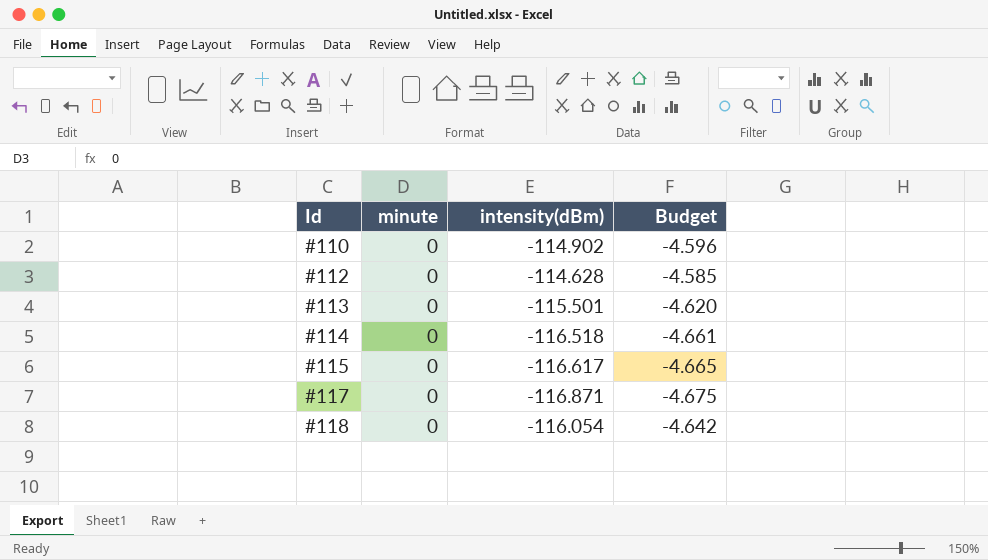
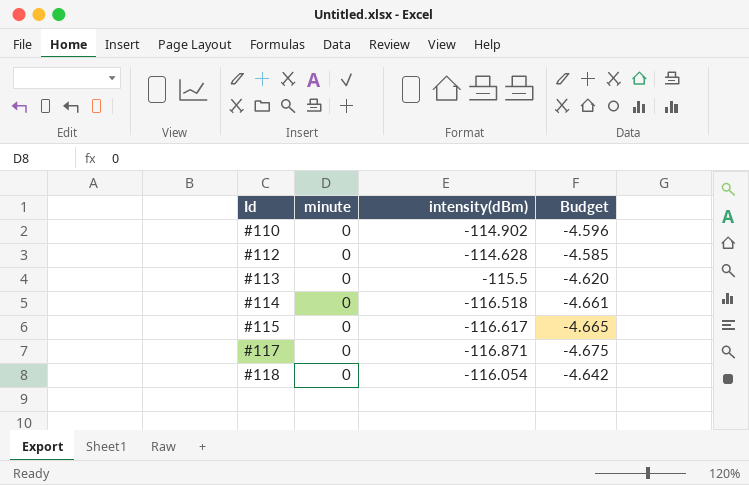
#113 | intensity(dBm): -115.501 -> -115.5

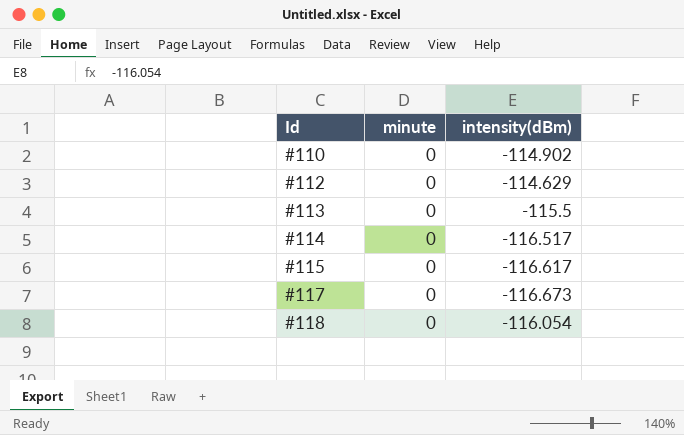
column Budget | formula: [intensity(dBm)] * 0.04 -> none
#112 | intensity(dBm): -114.628 -> -114.629
#114 | intensity(dBm): -116.518 -> -116.517
#117 | intensity(dBm): -116.871 -> -116.673

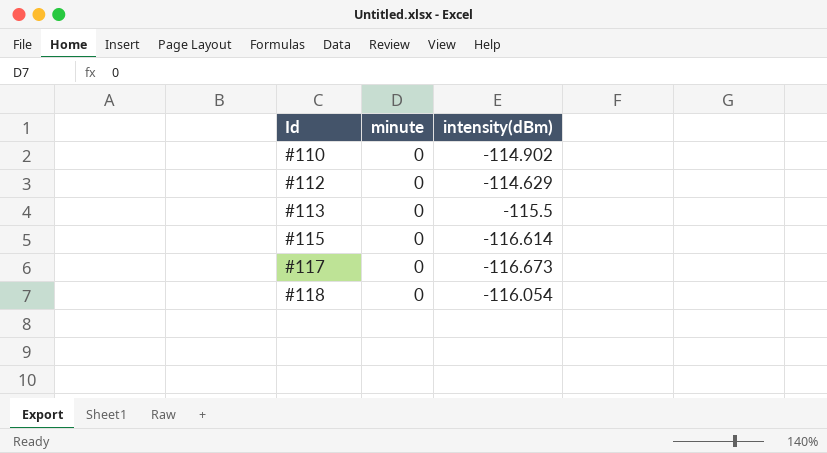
row #114: 0 | -116.517 -> none
#115 | intensity(dBm): -116.617 -> -116.614

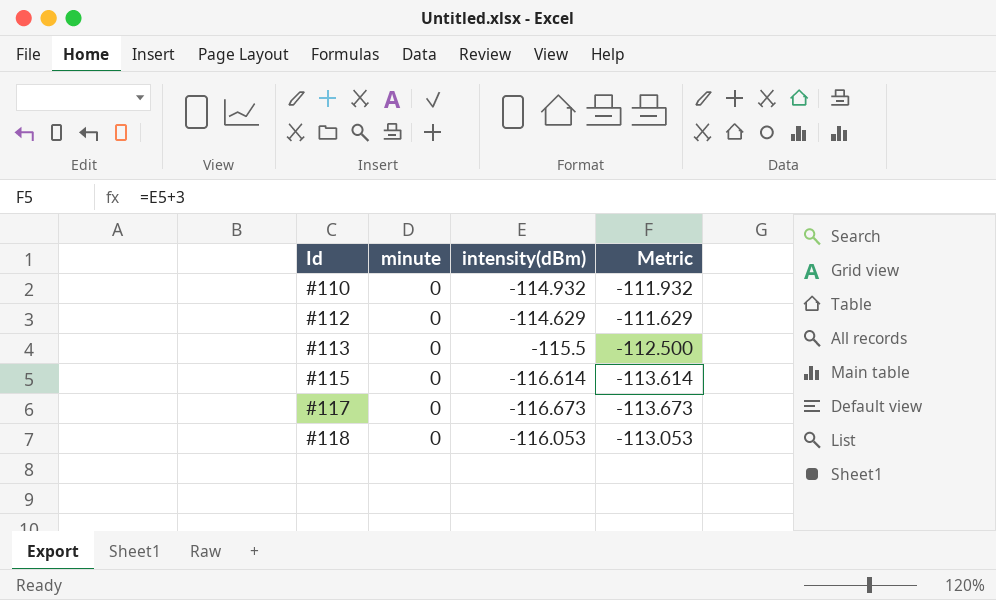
column Metric | formula: none -> [intensity(dBm)] + 3
#110 | intensity(dBm): -114.902 -> -114.932
#118 | intensity(dBm): -116.054 -> -116.053

